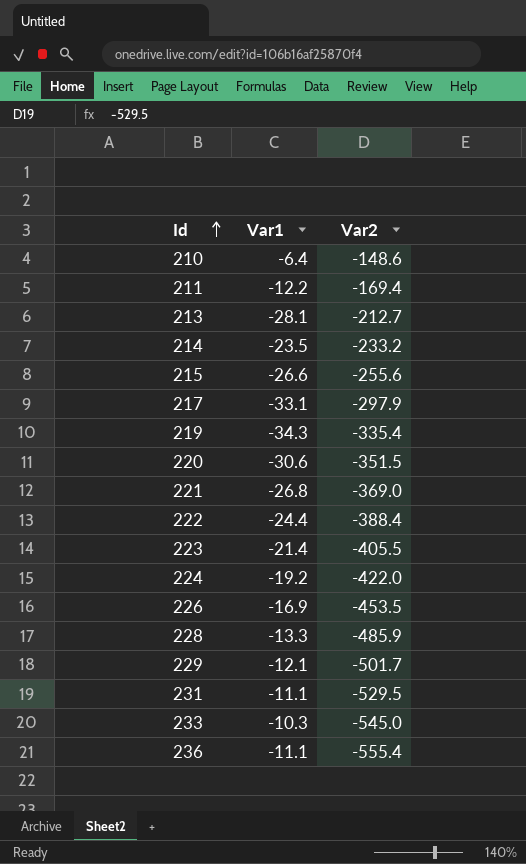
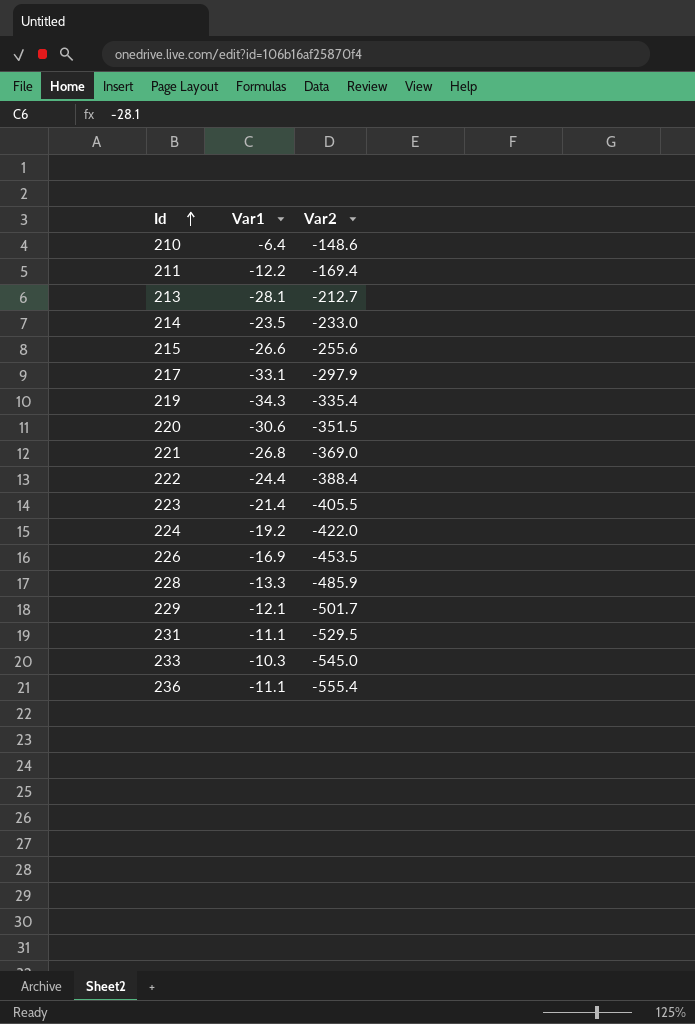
214 | Var2: -233.2 -> -233.0

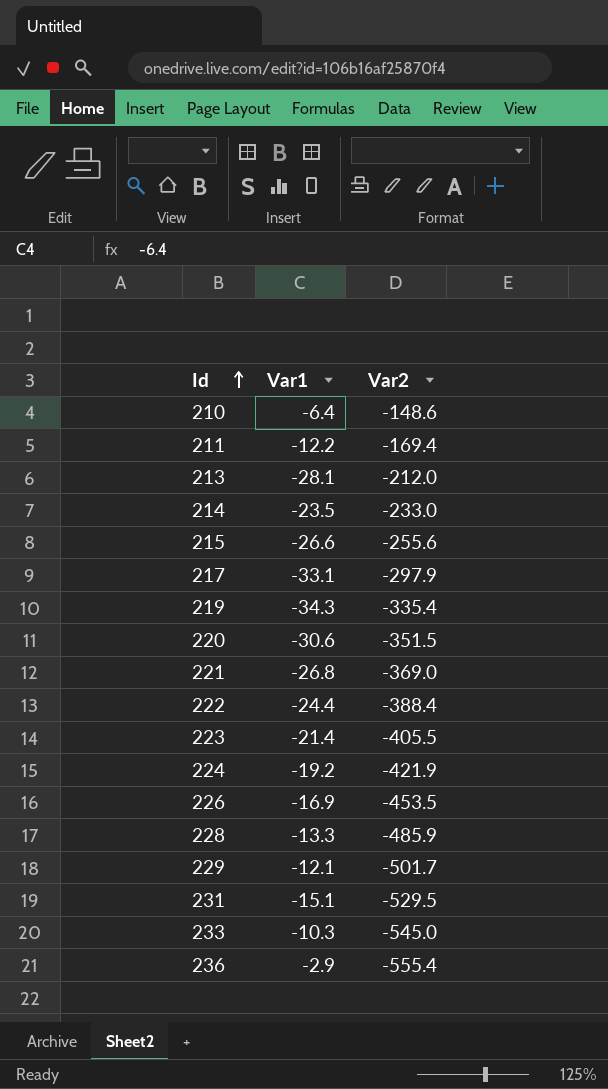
213 | Var2: -212.7 -> -212.0
224 | Var2: -422.0 -> -421.9
231 | Var1: -11.1 -> -15.1
236 | Var1: -11.1 -> -2.9

